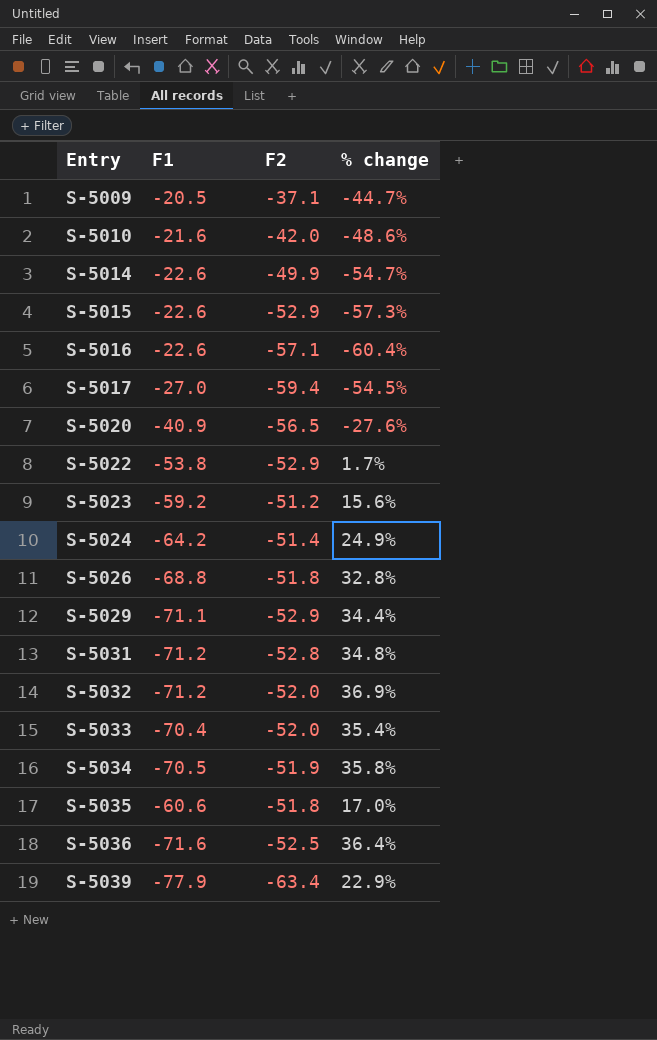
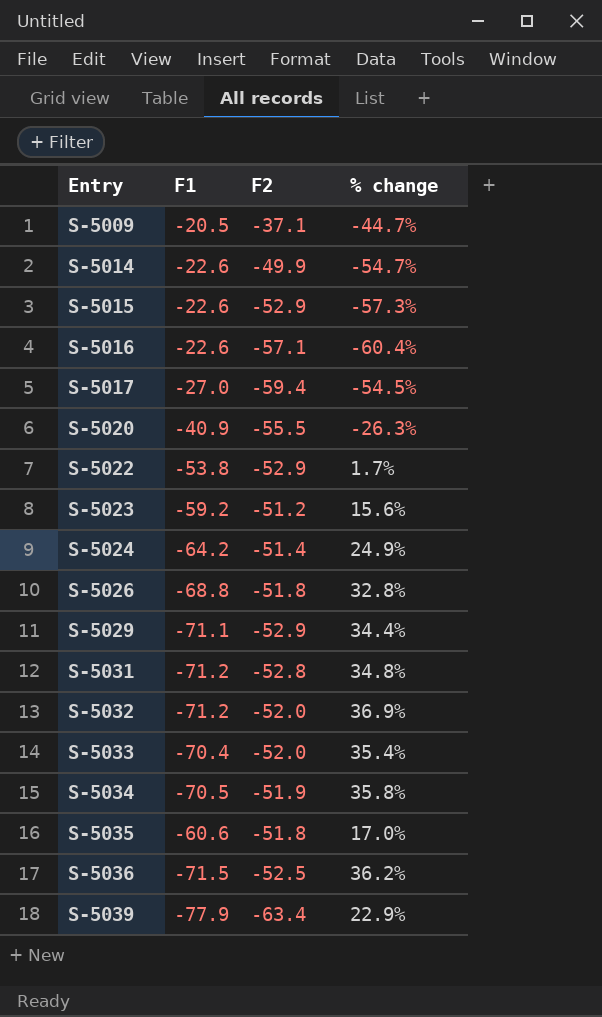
row S-5010: -21.6 | -42.0 | -48.6% -> none
S-5020 | F2: -56.5 -> -55.5
S-5020 | % change: -27.6% -> -26.3%
S-5036 | F1: -71.6 -> -71.5
S-5036 | % change: 36.4% -> 36.2%

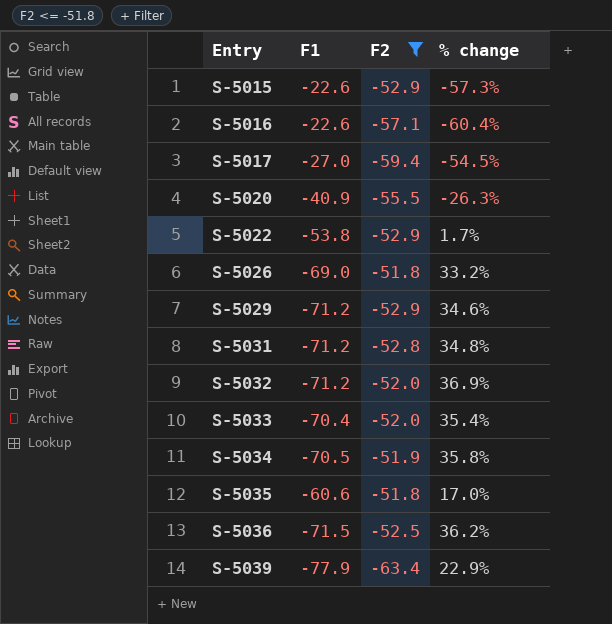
filter: none -> F2 <= -51.8
S-5026 | F1: -68.8 -> -69.0
S-5026 | % change: 32.8% -> 33.2%
S-5029 | F1: -71.1 -> -71.2
S-5029 | % change: 34.4% -> 34.6%

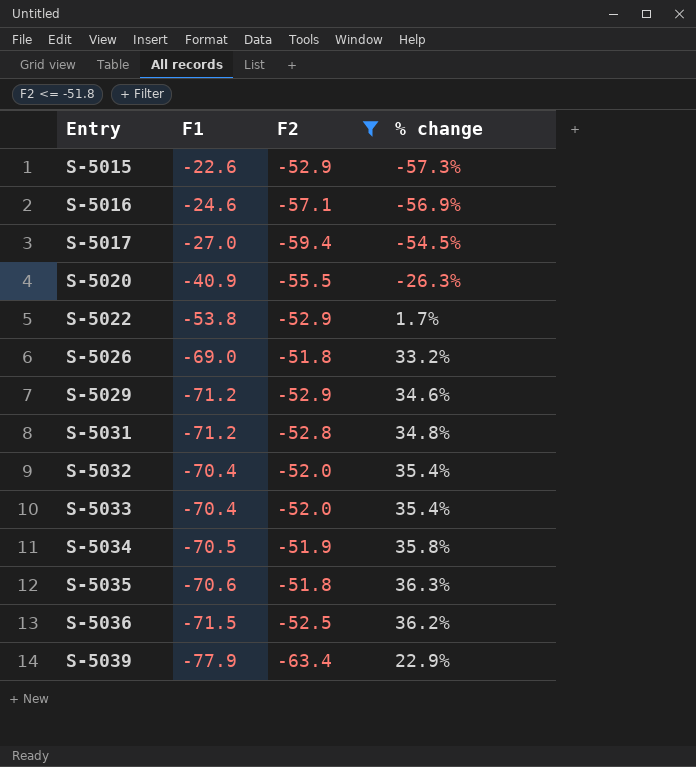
S-5016 | F1: -22.6 -> -24.6
S-5016 | % change: -60.4% -> -56.9%
S-5032 | F1: -71.2 -> -70.4
S-5032 | % change: 36.9% -> 35.4%
S-5035 | F1: -60.6 -> -70.6
S-5035 | % change: 17.0% -> 36.3%

